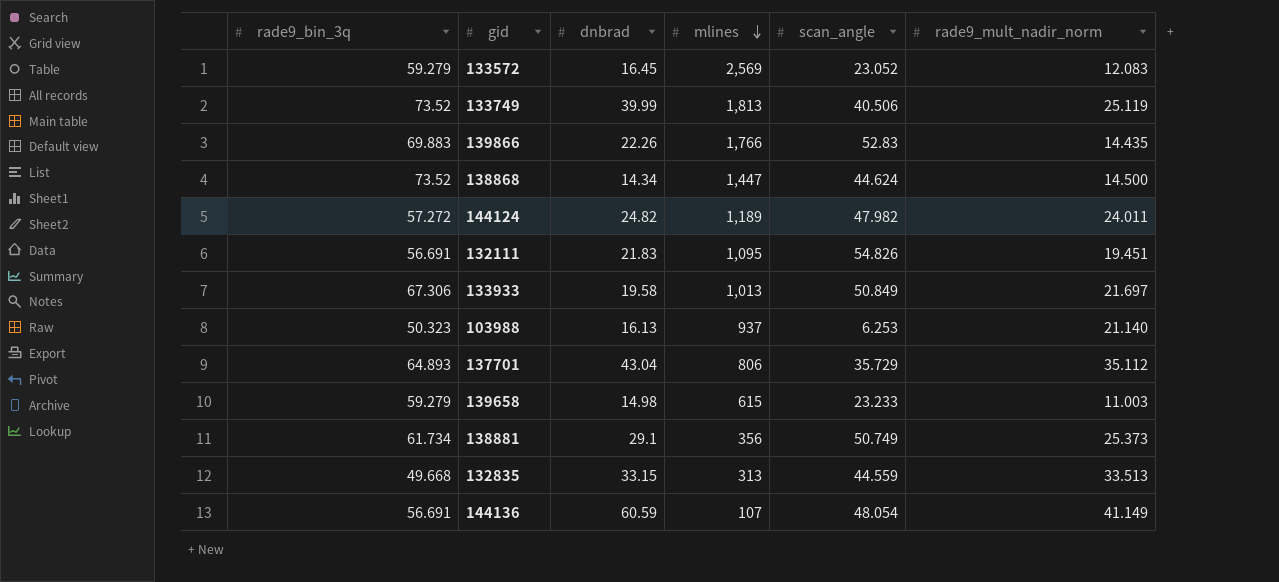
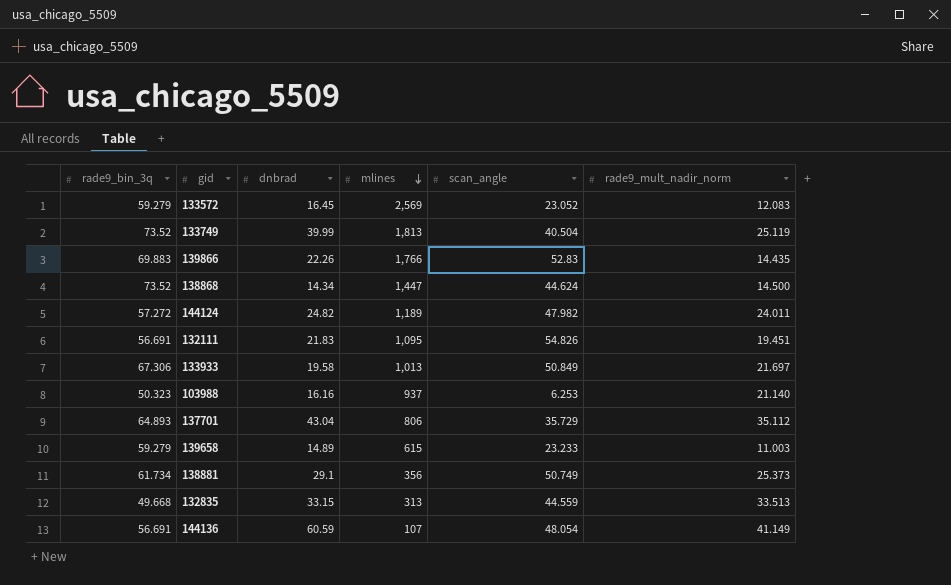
133749 | scan_angle: 40.506 -> 40.504
103988 | dnbrad: 16.13 -> 16.16
139658 | dnbrad: 14.98 -> 14.89

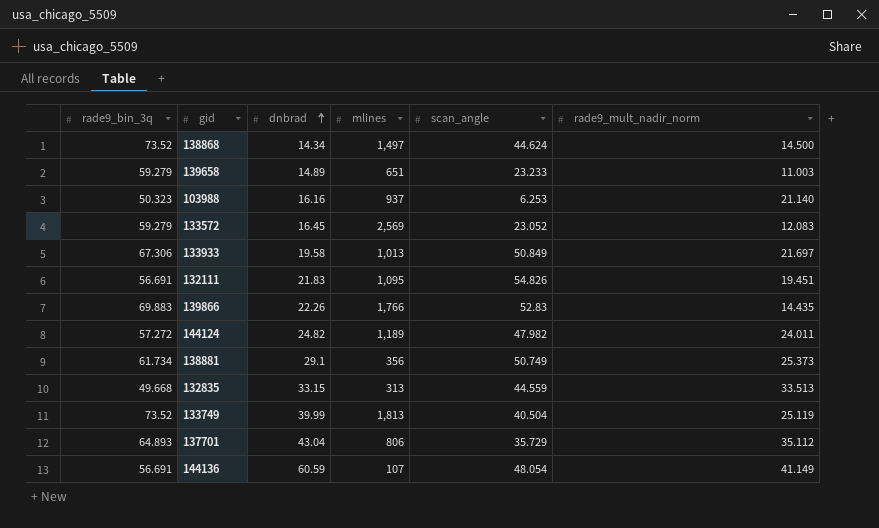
row order: mlines descending -> dnbrad ascending
138868 | mlines: 1,447 -> 1,497
139658 | mlines: 615 -> 651

